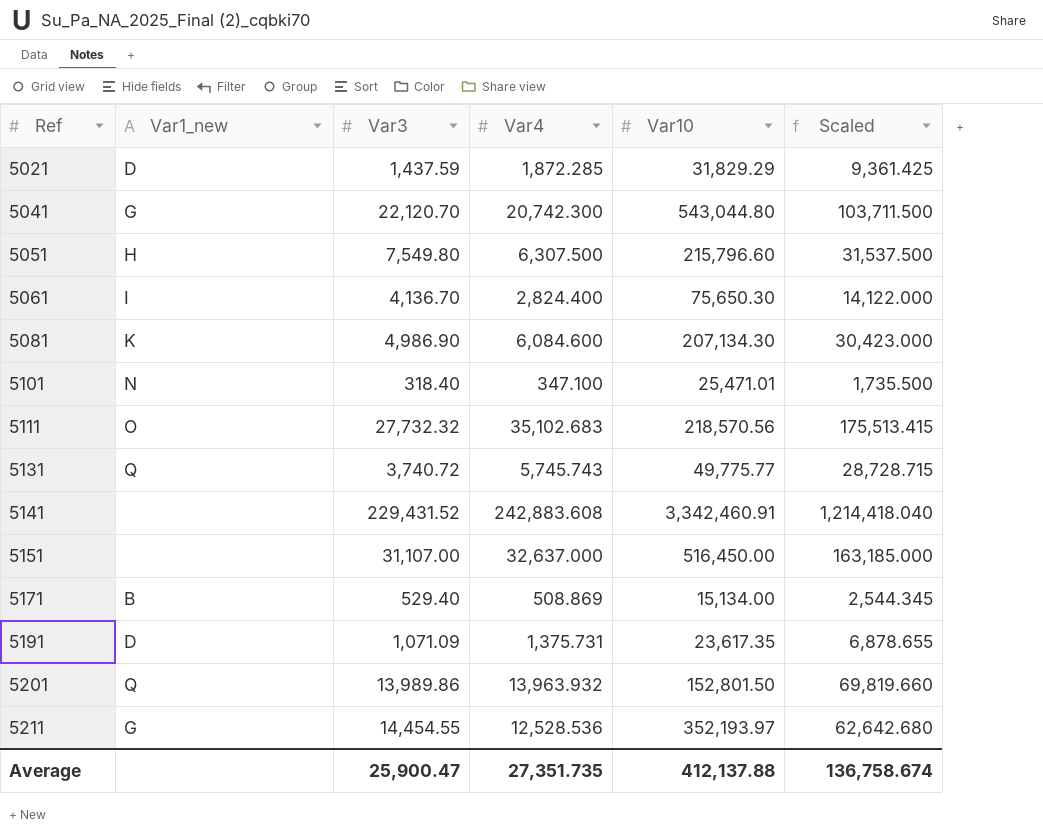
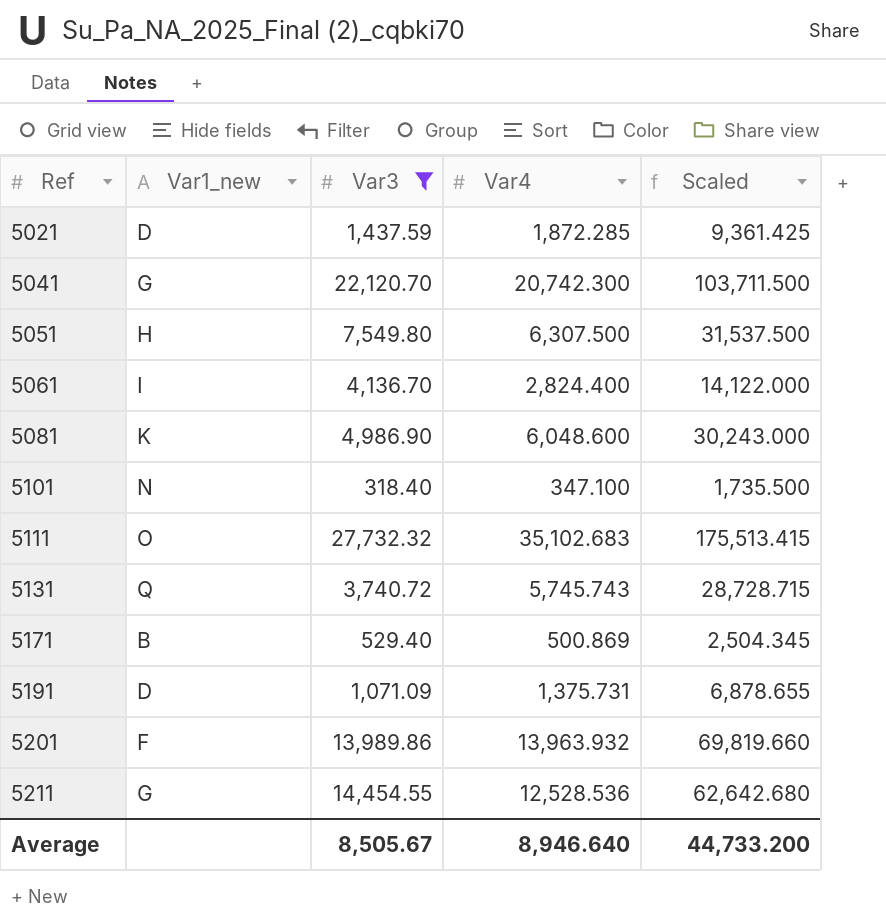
filter: none -> Var3 <= 27,732.32
column Var10 | position: 5 -> none
5081 | Var4: 6,084.600 -> 6,048.600
5081 | Scaled: 30,423.000 -> 30,243.000
5171 | Var4: 508.869 -> 500.869
5171 | Scaled: 2,544.345 -> 2,504.345
5201 | Var1_new: Q -> F
Average | Var3: 25,900.47 -> 8,505.67
Average | Var4: 27,351.735 -> 8,946.640
Average | Scaled: 136,758.674 -> 44,733.200

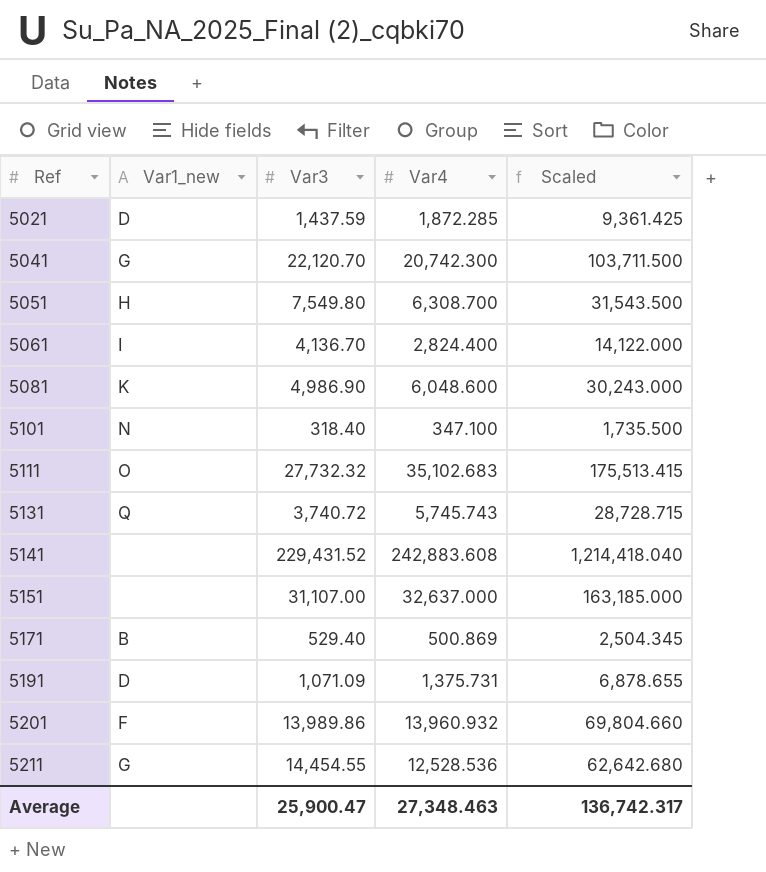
filter: Var3 <= 27,732.32 -> none
5051 | Var4: 6,307.500 -> 6,308.700
5051 | Scaled: 31,537.500 -> 31,543.500
5201 | Var4: 13,963.932 -> 13,960.932
5201 | Scaled: 69,819.660 -> 69,804.660
Average | Var3: 8,505.67 -> 25,900.47
Average | Var4: 8,946.640 -> 27,348.463
Average | Scaled: 44,733.200 -> 136,742.317

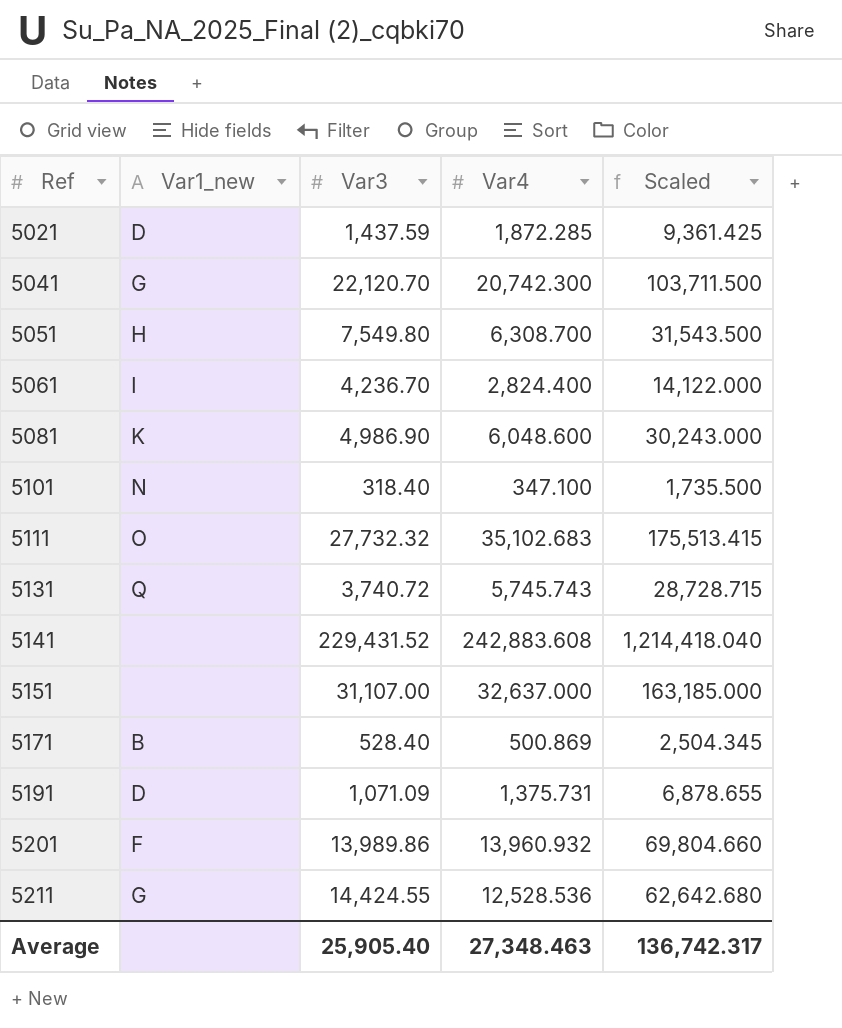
5061 | Var3: 4,136.70 -> 4,236.70
5171 | Var3: 529.40 -> 528.40
5211 | Var3: 14,454.55 -> 14,424.55
Average | Var3: 25,900.47 -> 25,905.40

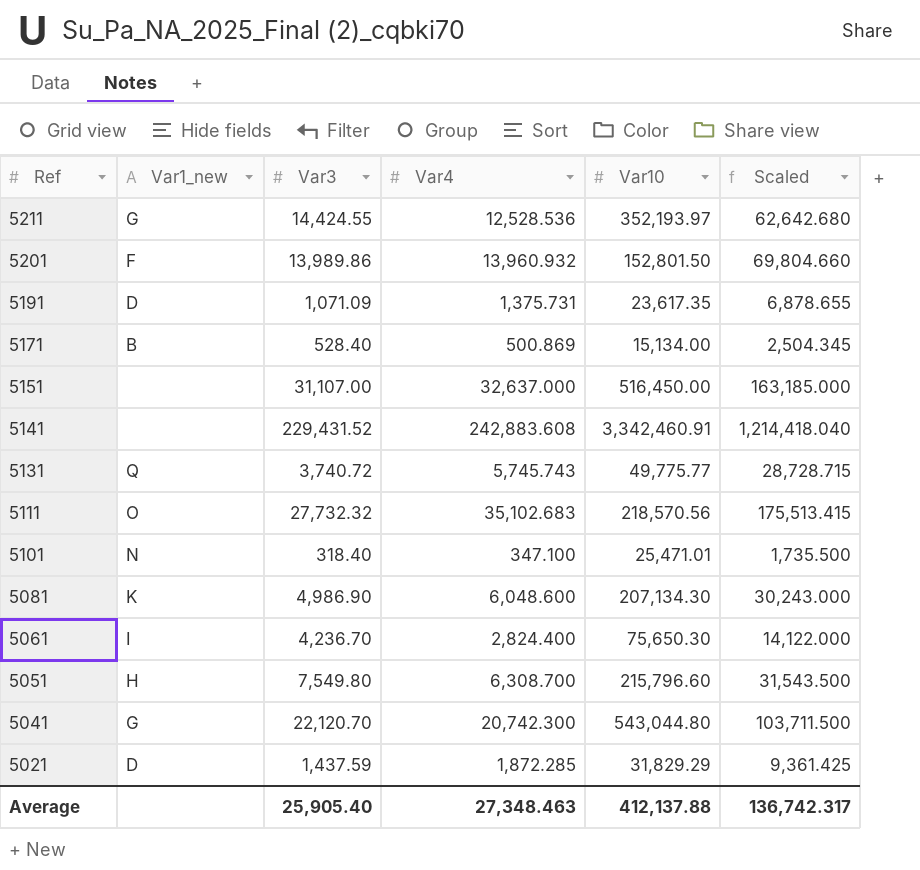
row order: Ref ascending -> Ref descending
column Var10 | position: none -> 5

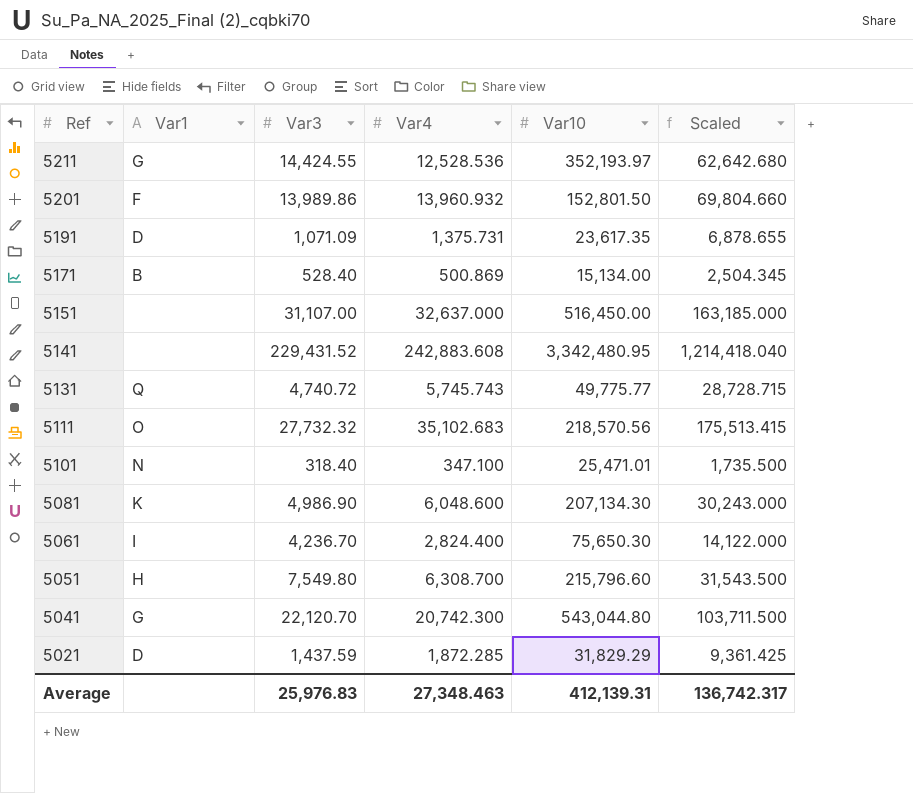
column name: Var1_new -> Var1
5141 | Var10: 3,342,460.91 -> 3,342,480.95
5131 | Var3: 3,740.72 -> 4,740.72
Average | Var3: 25,905.40 -> 25,976.83
Average | Var10: 412,137.88 -> 412,139.31

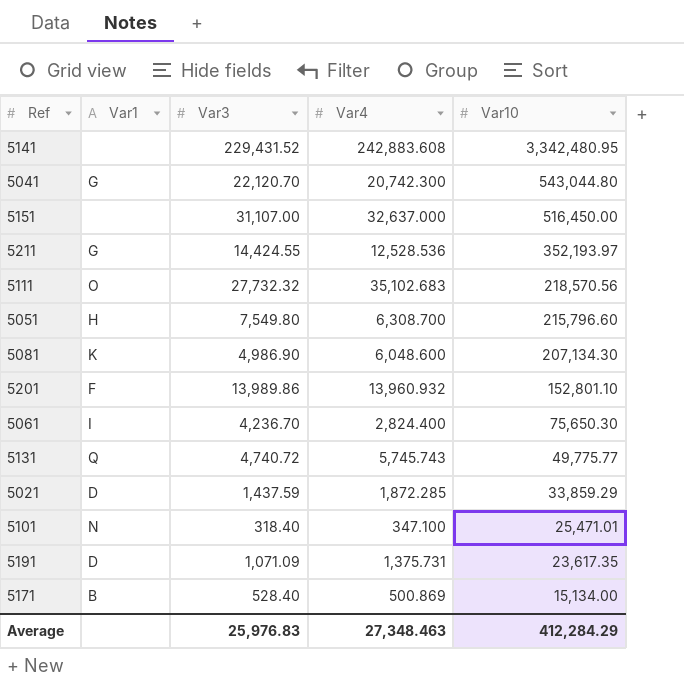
row order: Ref descending -> Var10 descending
column Scaled | formula: [Var4] * 5 -> none
5201 | Var10: 152,801.50 -> 152,801.10
5021 | Var10: 31,829.29 -> 33,859.29
Average | Var10: 412,139.31 -> 412,284.29

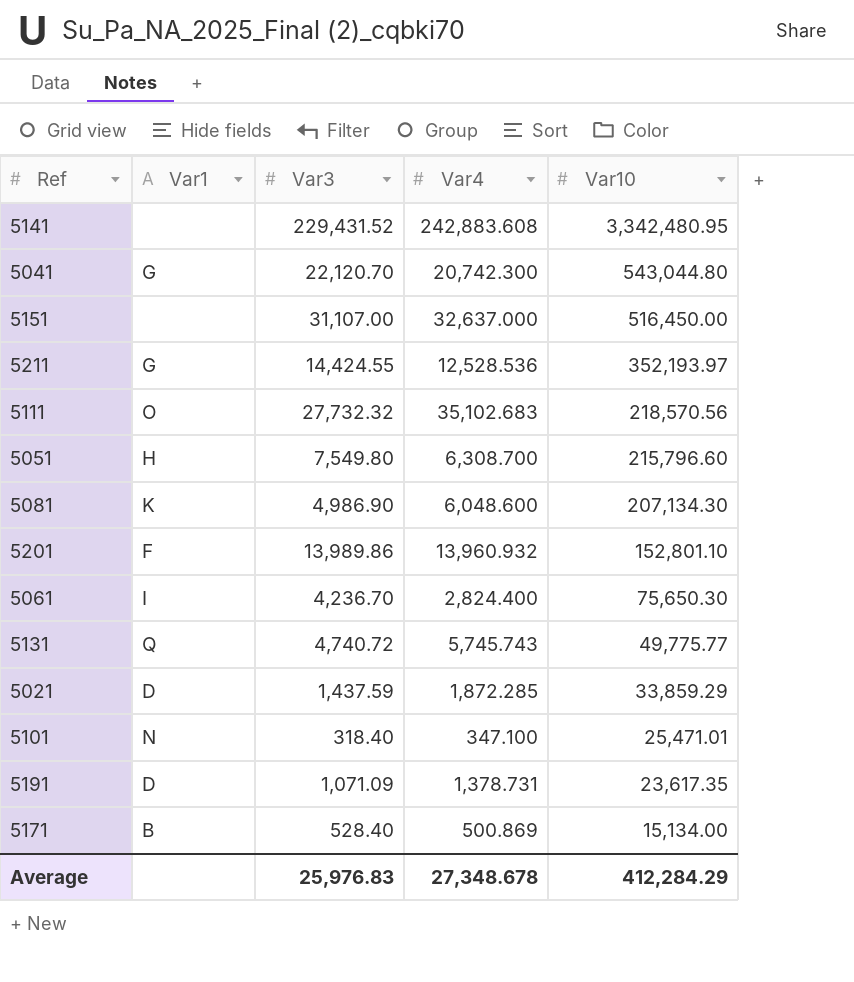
5191 | Var4: 1,375.731 -> 1,378.731
Average | Var4: 27,348.463 -> 27,348.678

